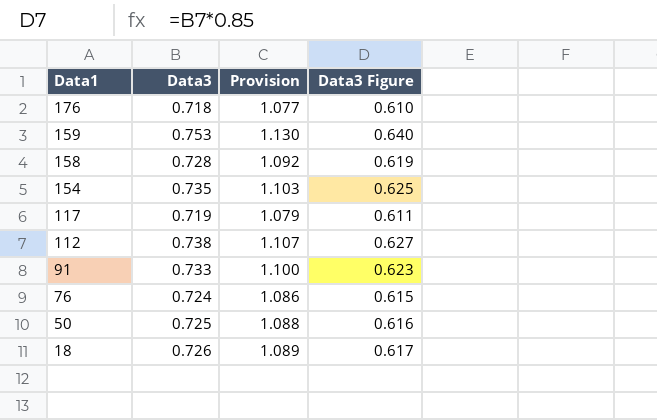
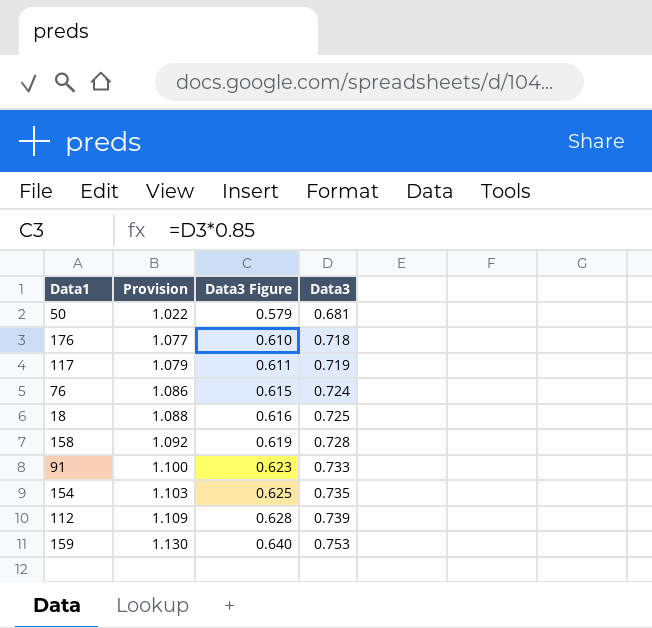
row order: Data1 descending -> Provision ascending
column Data3 | position: 2 -> 4
50 | Provision: 1.088 -> 1.022
50 | Data3 Figure: 0.616 -> 0.579
50 | Data3: 0.725 -> 0.681
18 | Provision: 1.089 -> 1.088
18 | Data3 Figure: 0.617 -> 0.616
18 | Data3: 0.726 -> 0.725
112 | Provision: 1.107 -> 1.109
112 | Data3 Figure: 0.627 -> 0.628
112 | Data3: 0.738 -> 0.739

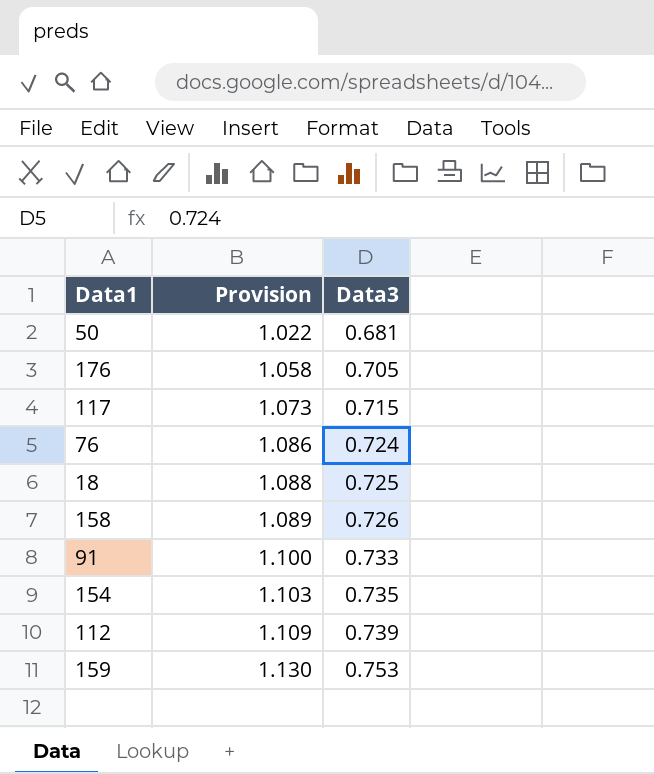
column Data3 Figure | formula: [Data3] * 0.85 -> none
176 | Provision: 1.077 -> 1.058
176 | Data3: 0.718 -> 0.705
117 | Provision: 1.079 -> 1.073
117 | Data3: 0.719 -> 0.715
158 | Provision: 1.092 -> 1.089
158 | Data3: 0.728 -> 0.726

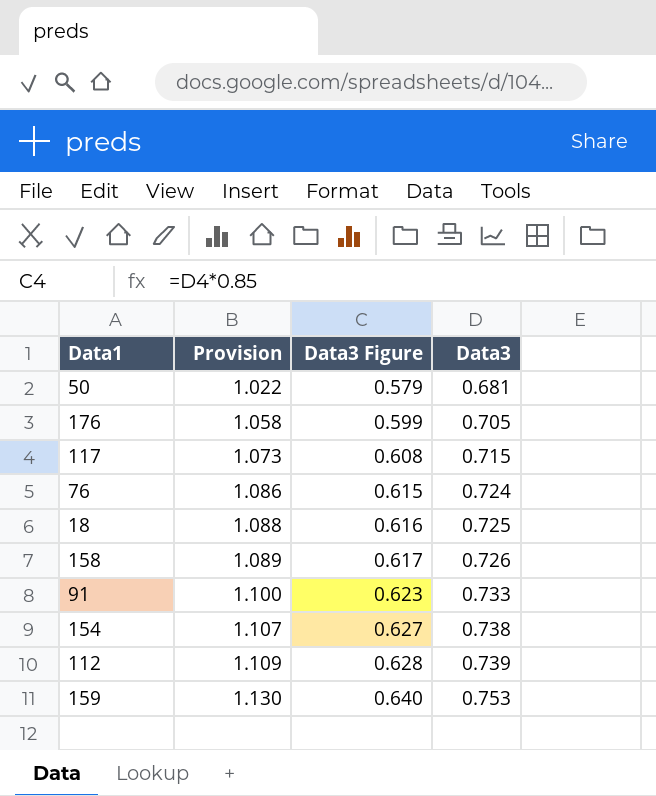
column Data3 Figure | formula: none -> [Data3] * 0.85
154 | Provision: 1.103 -> 1.107
154 | Data3: 0.735 -> 0.738

